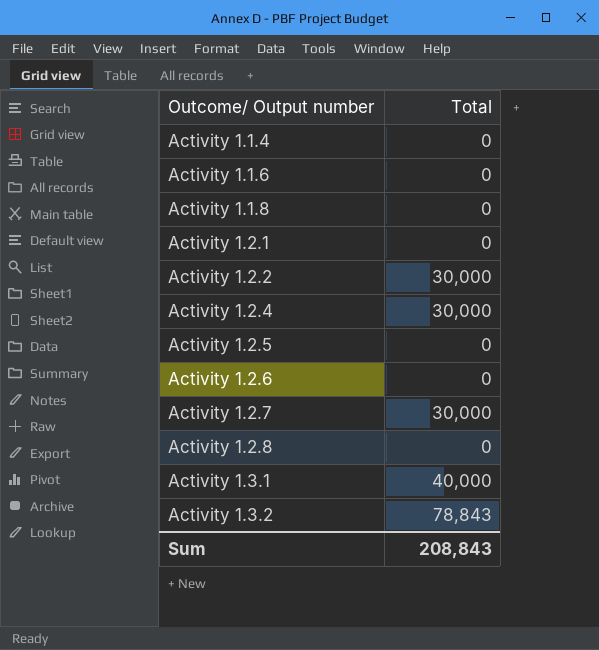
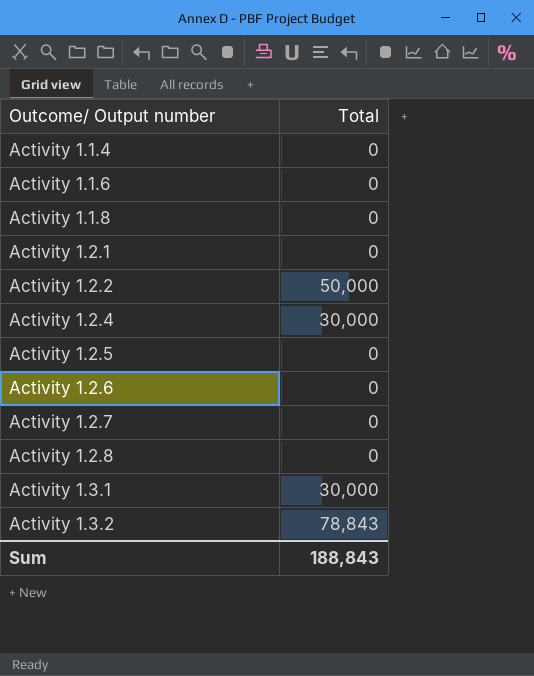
Activity 1.2.2 | Total: 30,000 -> 50,000
Activity 1.2.7 | Total: 30,000 -> 0
Activity 1.3.1 | Total: 40,000 -> 30,000
Sum | Total: 208,843 -> 188,843

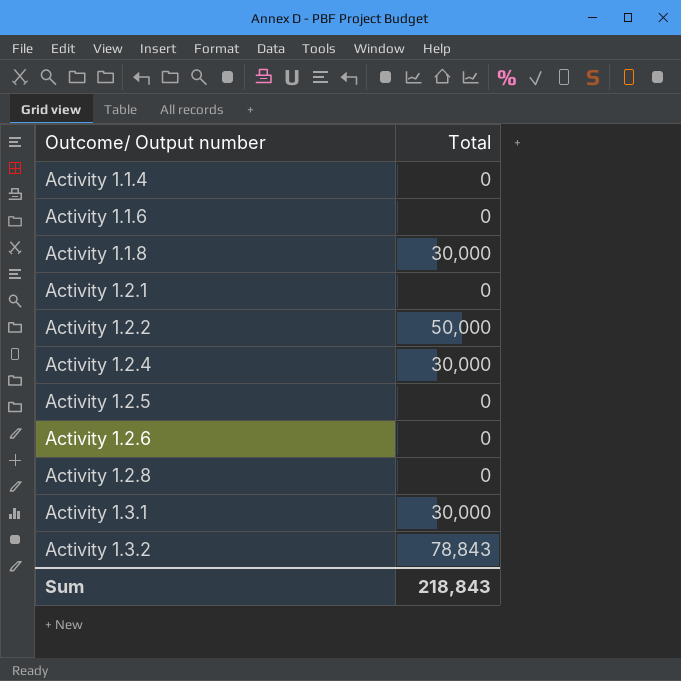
row Activity 1.2.7: 0 -> none
Activity 1.1.8 | Total: 0 -> 30,000
Sum | Total: 188,843 -> 218,843

